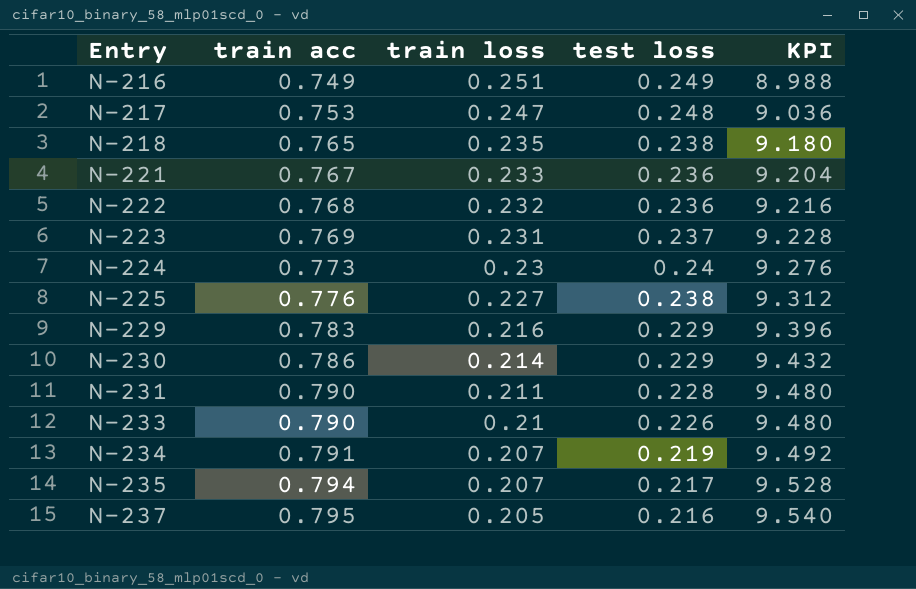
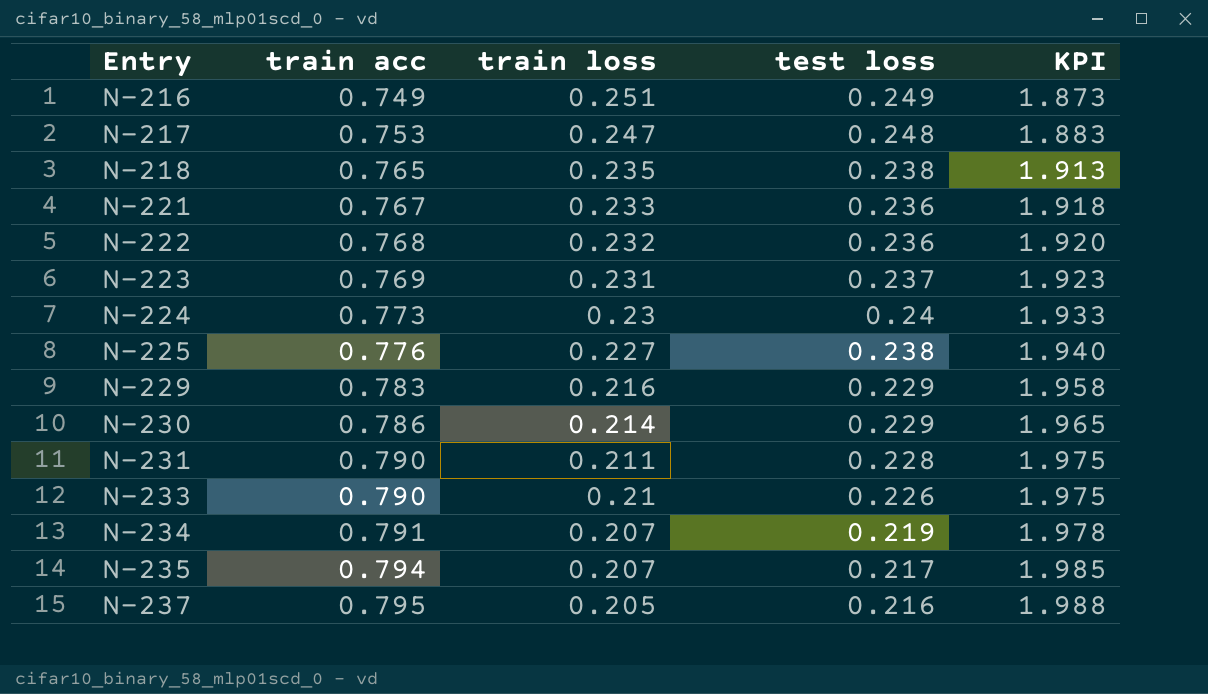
column KPI | formula: [train acc] * 12 -> [train acc] * 2.5

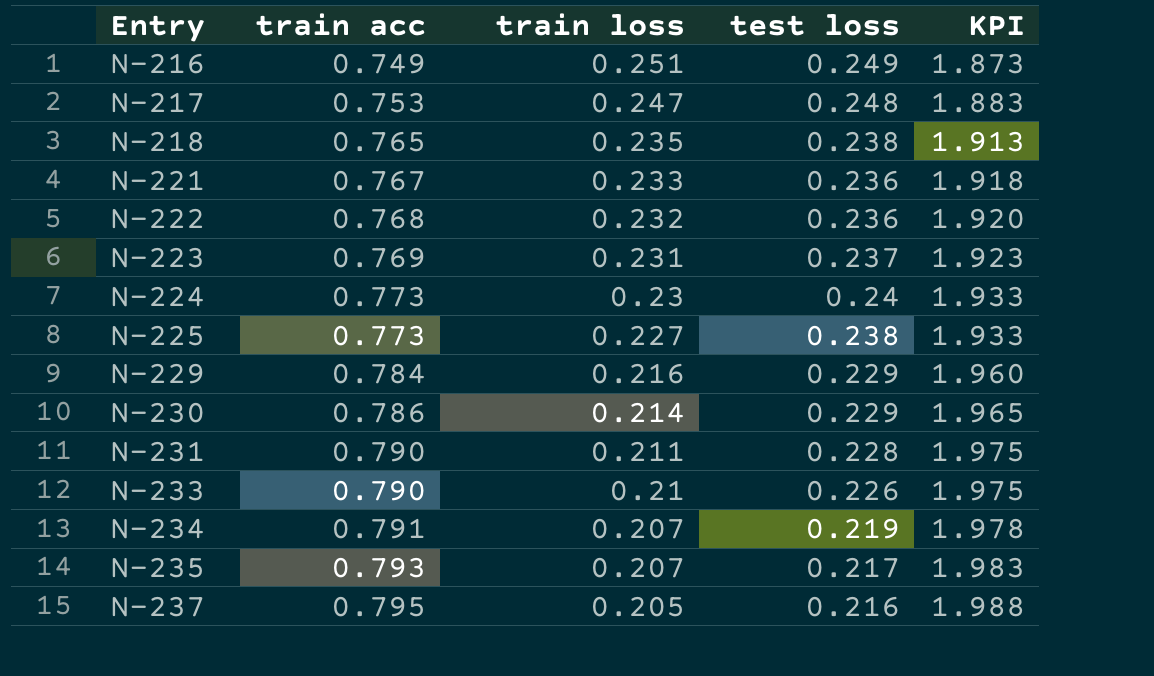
N-225 | train acc: 0.776 -> 0.773
N-225 | KPI: 1.940 -> 1.933
N-229 | train acc: 0.783 -> 0.784
N-229 | KPI: 1.958 -> 1.960
N-235 | train acc: 0.794 -> 0.793
N-235 | KPI: 1.985 -> 1.983

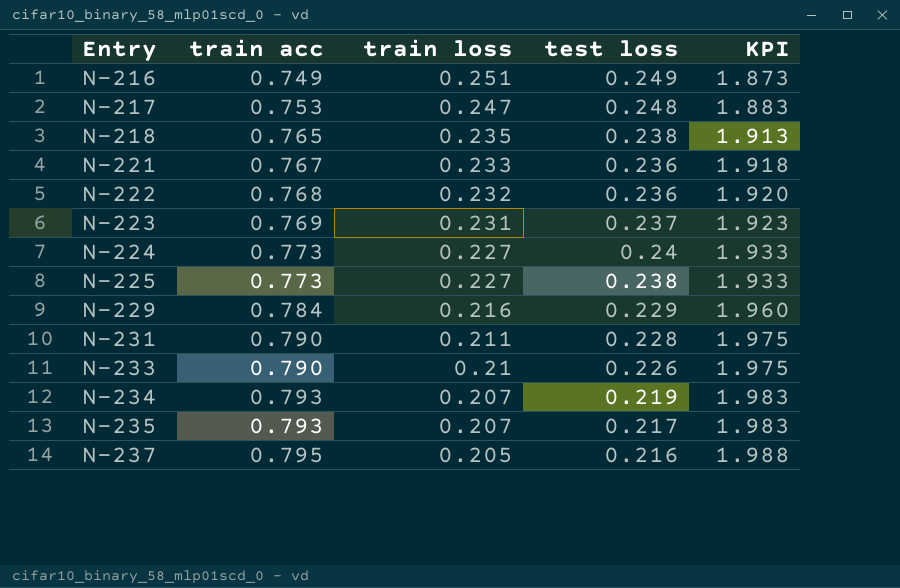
row N-230: 0.786 | 0.214 | 0.229 | 1.965 -> none
N-224 | train loss: 0.23 -> 0.227
N-234 | train acc: 0.791 -> 0.793
N-234 | KPI: 1.978 -> 1.983

